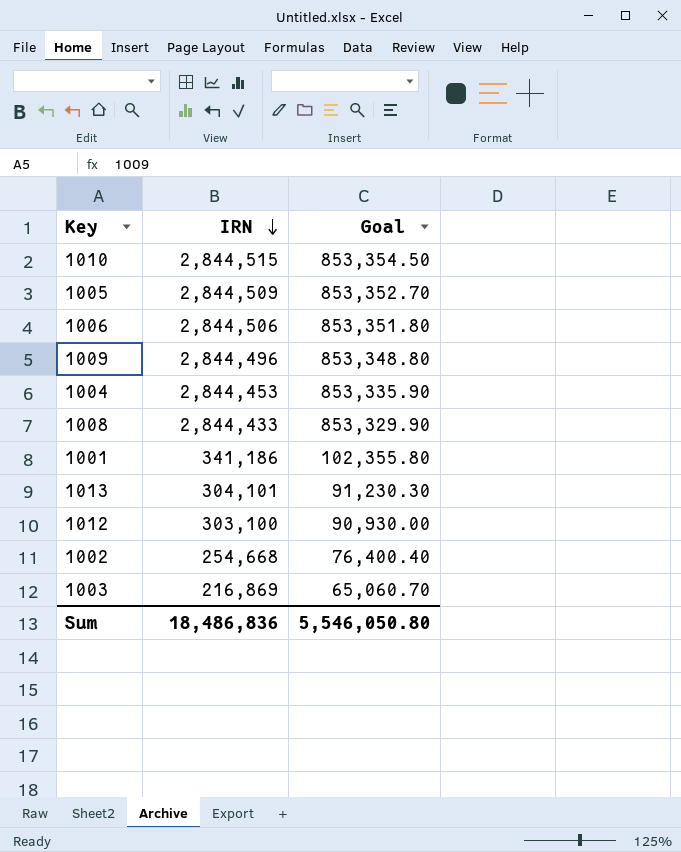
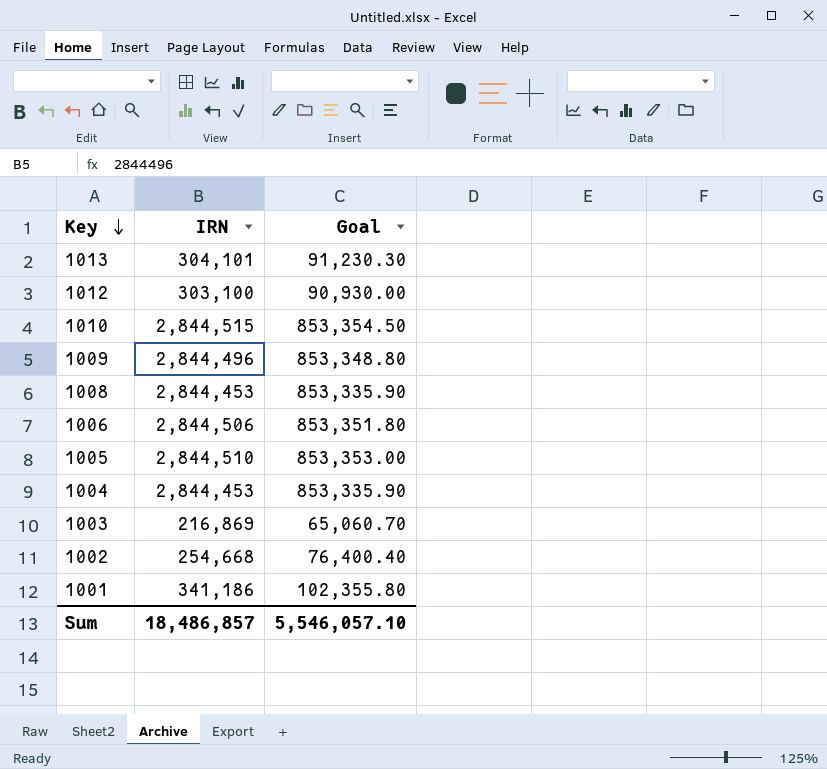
row order: IRN descending -> Key descending
1008 | IRN: 2,844,433 -> 2,844,453
1008 | Goal: 853,329.90 -> 853,335.90
1005 | IRN: 2,844,509 -> 2,844,510
1005 | Goal: 853,352.70 -> 853,353.00
Sum | IRN: 18,486,836 -> 18,486,857
Sum | Goal: 5,546,050.80 -> 5,546,057.10

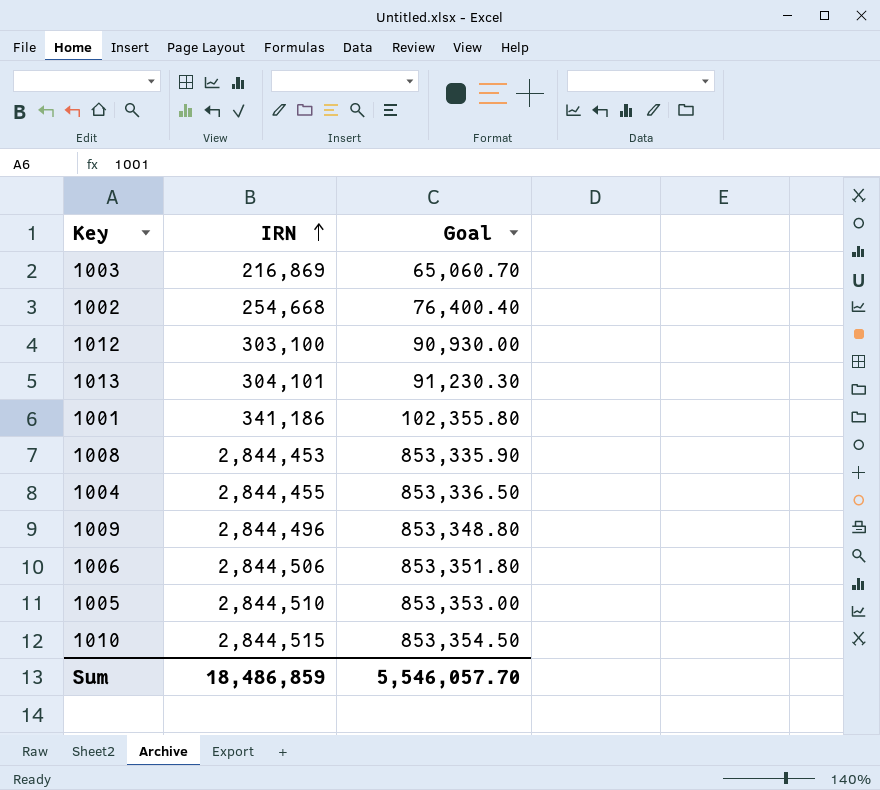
row order: Key descending -> IRN ascending
1004 | IRN: 2,844,453 -> 2,844,455
1004 | Goal: 853,335.90 -> 853,336.50
Sum | IRN: 18,486,857 -> 18,486,859
Sum | Goal: 5,546,057.10 -> 5,546,057.70

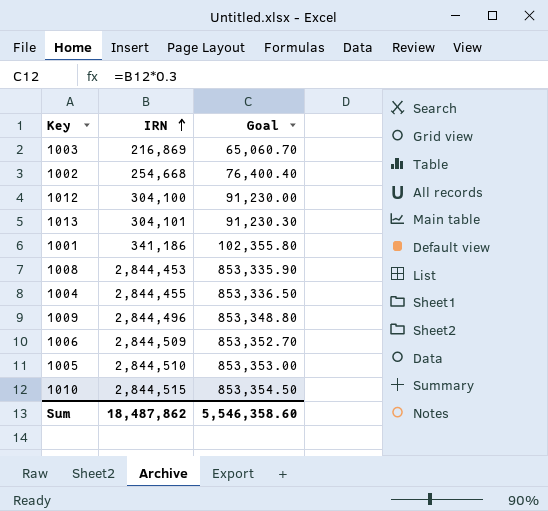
1012 | IRN: 303,100 -> 304,100
1012 | Goal: 90,930.00 -> 91,230.00
1006 | IRN: 2,844,506 -> 2,844,509
1006 | Goal: 853,351.80 -> 853,352.70
Sum | IRN: 18,486,859 -> 18,487,862
Sum | Goal: 5,546,057.70 -> 5,546,358.60

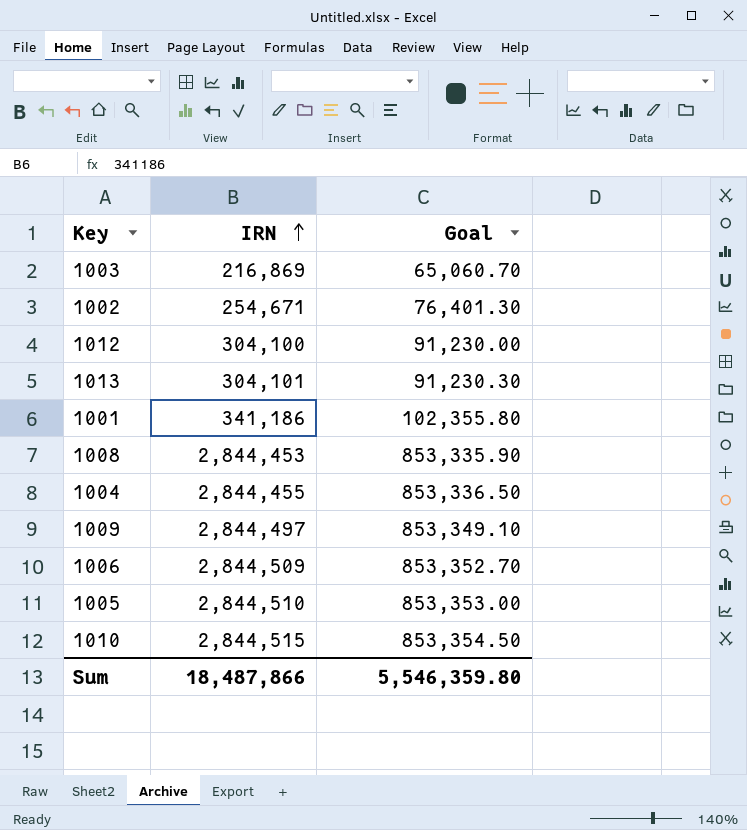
1002 | IRN: 254,668 -> 254,671
1002 | Goal: 76,400.40 -> 76,401.30
1009 | IRN: 2,844,496 -> 2,844,497
1009 | Goal: 853,348.80 -> 853,349.10
Sum | IRN: 18,487,862 -> 18,487,866
Sum | Goal: 5,546,358.60 -> 5,546,359.80

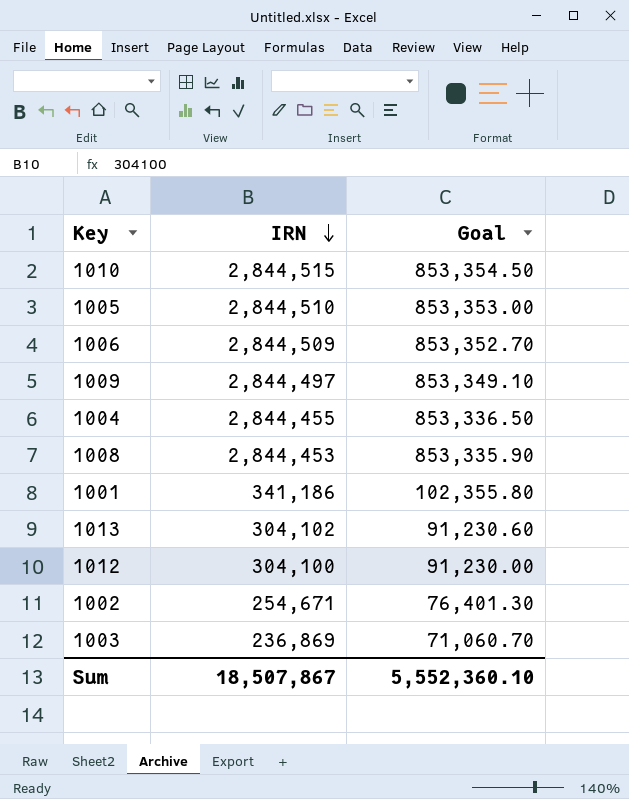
row order: IRN ascending -> IRN descending
1013 | IRN: 304,101 -> 304,102
1013 | Goal: 91,230.30 -> 91,230.60
1003 | IRN: 216,869 -> 236,869
1003 | Goal: 65,060.70 -> 71,060.70
Sum | IRN: 18,487,866 -> 18,507,867
Sum | Goal: 5,546,359.80 -> 5,552,360.10

